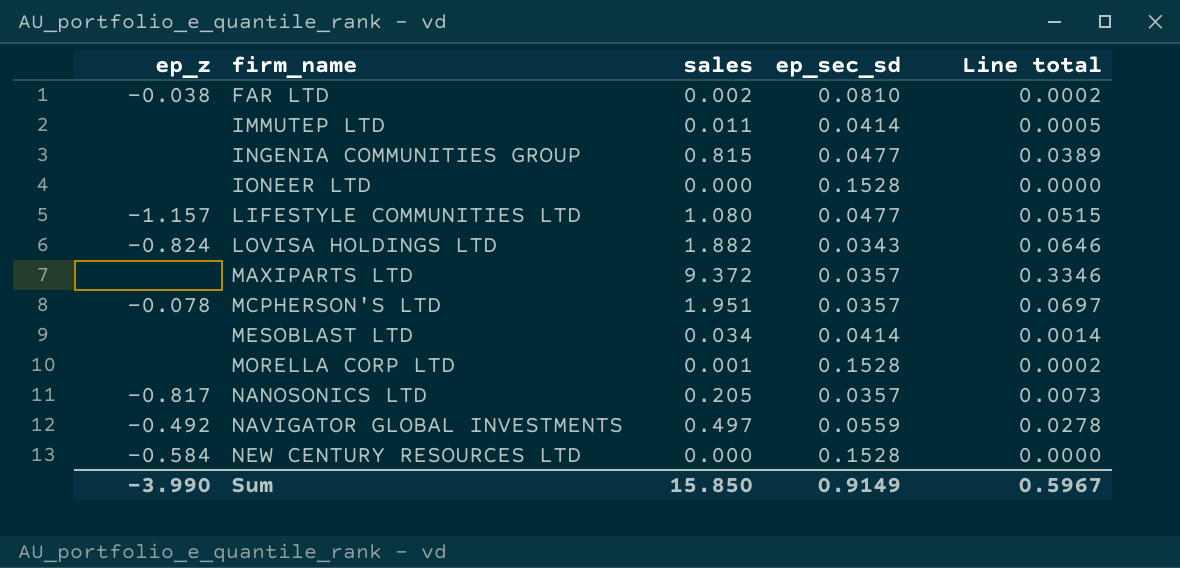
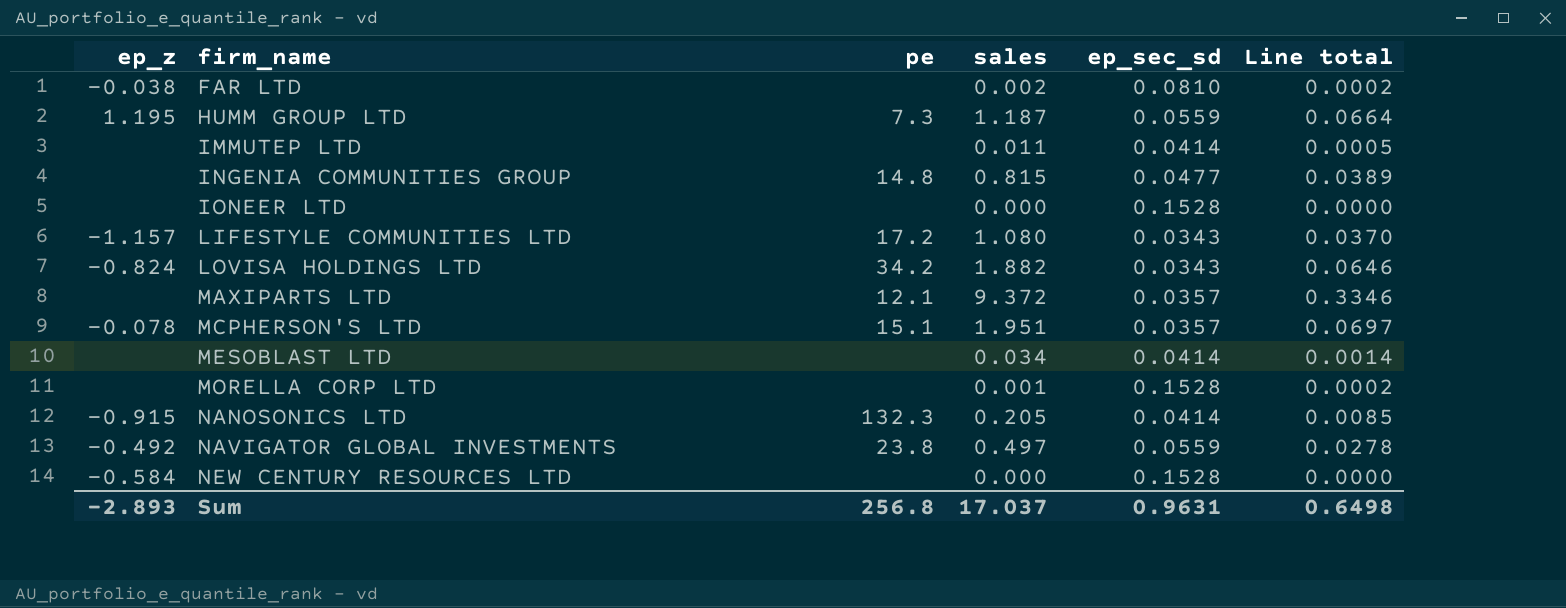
column pe | position: none -> 3
row HUMM GROUP LTD: none -> 1.195 | 7.3 | 1.187 | 0.0559 | 0.0664
LIFESTYLE COMMUNITIES LTD | ep_sec_sd: 0.0477 -> 0.0343
LIFESTYLE COMMUNITIES LTD | Line total: 0.0515 -> 0.0370
NANOSONICS LTD | ep_z: -0.817 -> -0.915
NANOSONICS LTD | ep_sec_sd: 0.0357 -> 0.0414
NANOSONICS LTD | Line total: 0.0073 -> 0.0085
Sum | ep_z: -3.990 -> -2.893
Sum | sales: 15.850 -> 17.037
Sum | ep_sec_sd: 0.9149 -> 0.9631
Sum | Line total: 0.5967 -> 0.6498

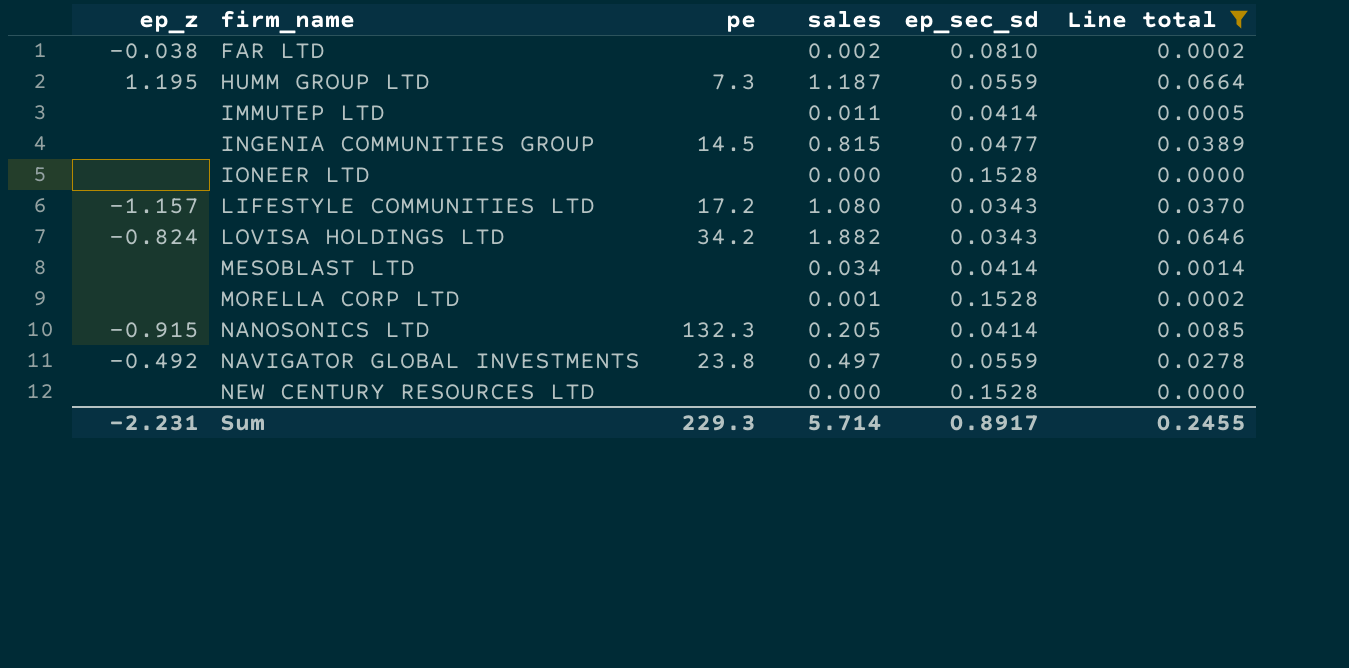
filter: none -> Line total <= 0.0664
INGENIA COMMUNITIES GROUP | pe: 14.8 -> 14.5
NEW CENTURY RESOURCES LTD | ep_z: -0.584 -> none
Sum | ep_z: -2.893 -> -2.231
Sum | pe: 256.8 -> 229.3
Sum | sales: 17.037 -> 5.714
Sum | ep_sec_sd: 0.9631 -> 0.8917
Sum | Line total: 0.6498 -> 0.2455

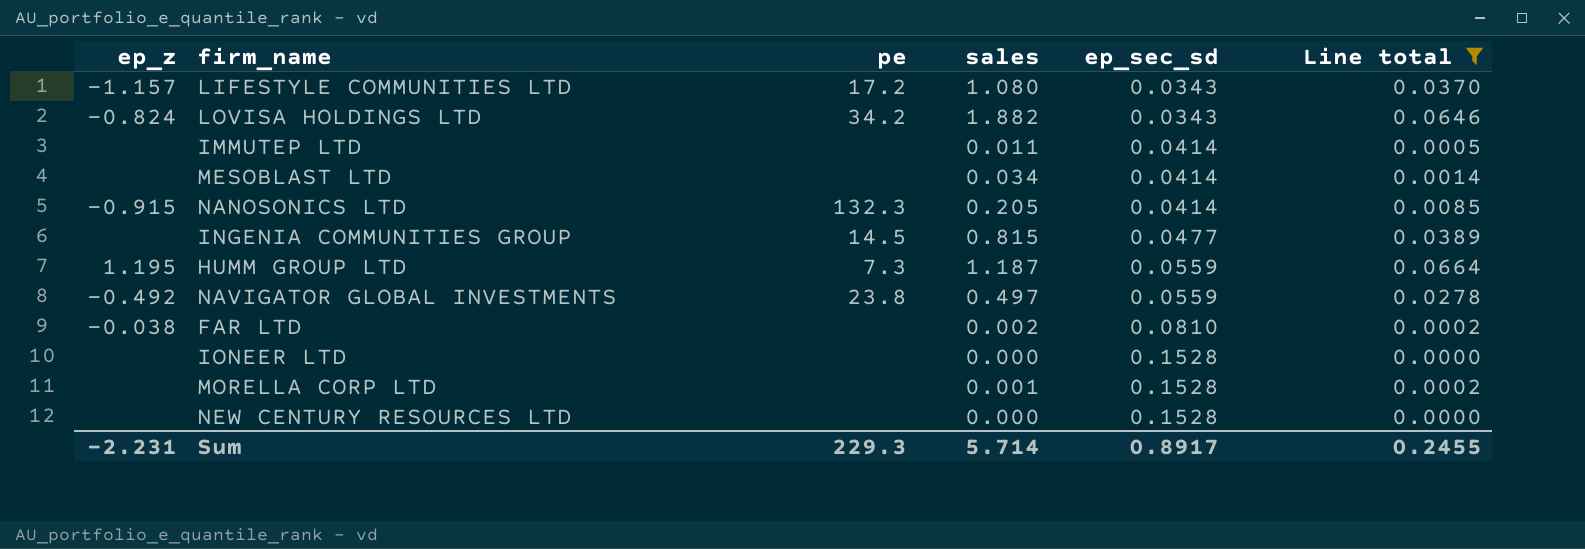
row order: firm_name ascending -> ep_sec_sd ascending

